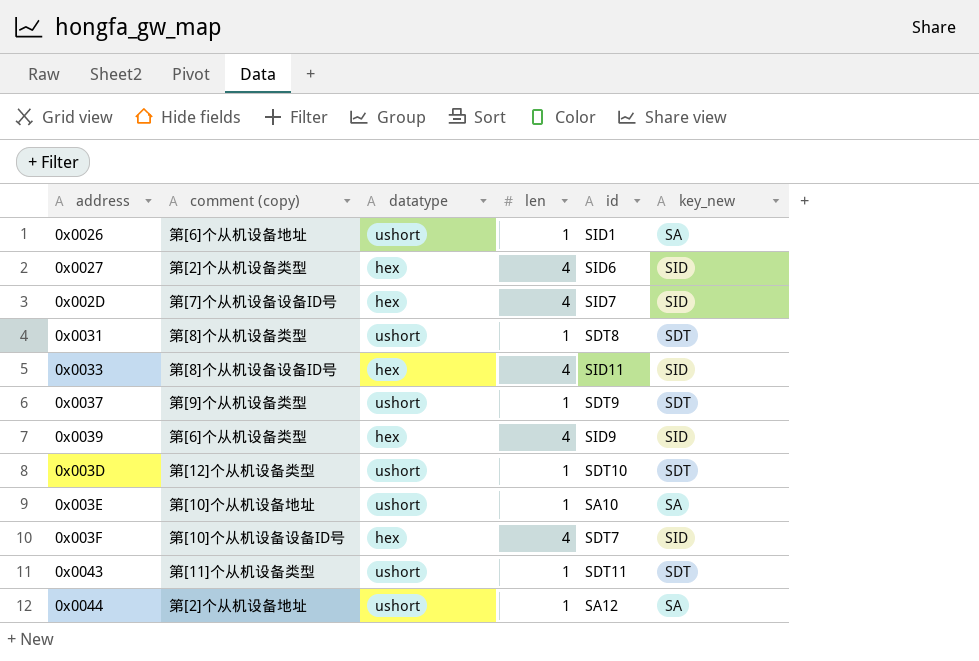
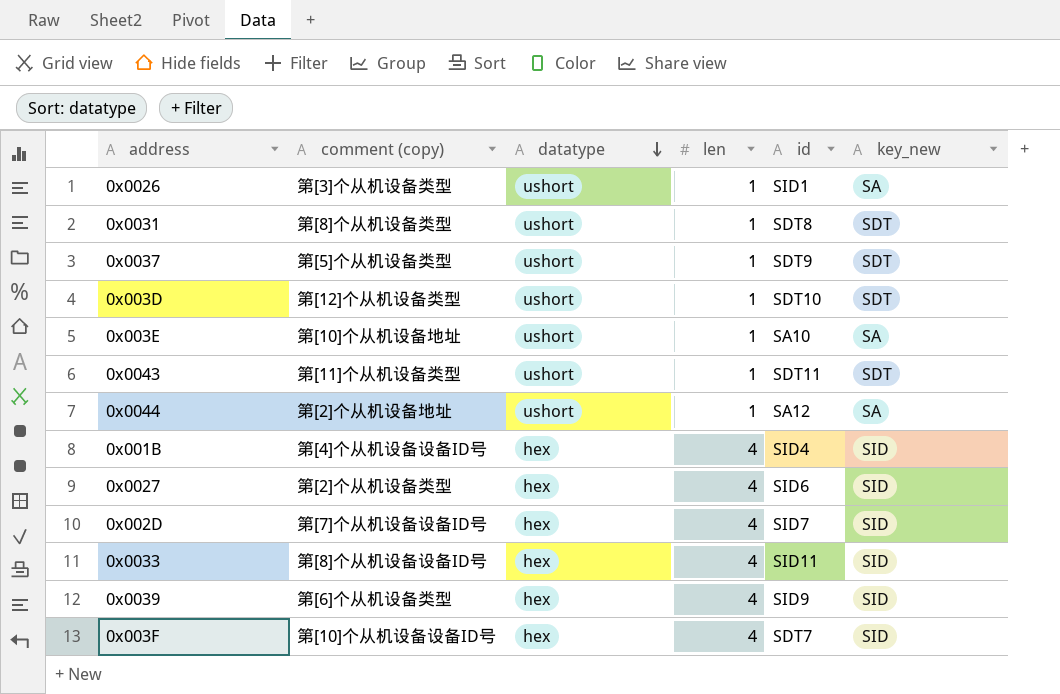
row order: none -> datatype descending
0x0026 | comment (copy): 第[6]个从机设备地址 -> 第[3]个从机设备类型
0x0037 | comment (copy): 第[9]个从机设备类型 -> 第[5]个从机设备类型
row 0x001B: none -> 第[4]个从机设备设备ID号 | hex | 4 | SID4 | SID

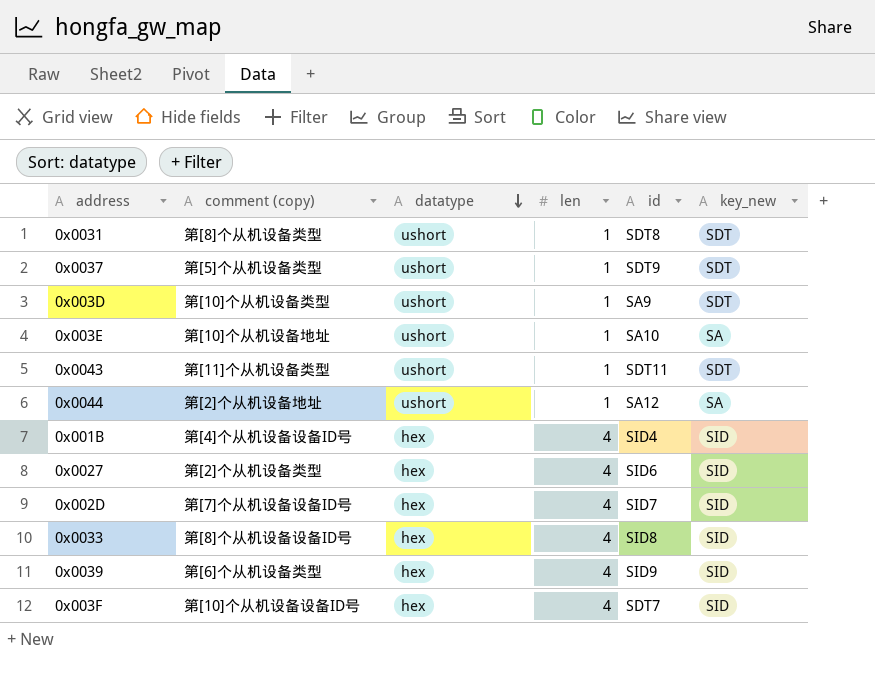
row 0x0026: 第[3]个从机设备类型 | ushort | 1 | SID1 | SA -> none
0x003D | comment (copy): 第[12]个从机设备类型 -> 第[10]个从机设备类型
0x003D | id: SDT10 -> SA9
0x0033 | id: SID11 -> SID8

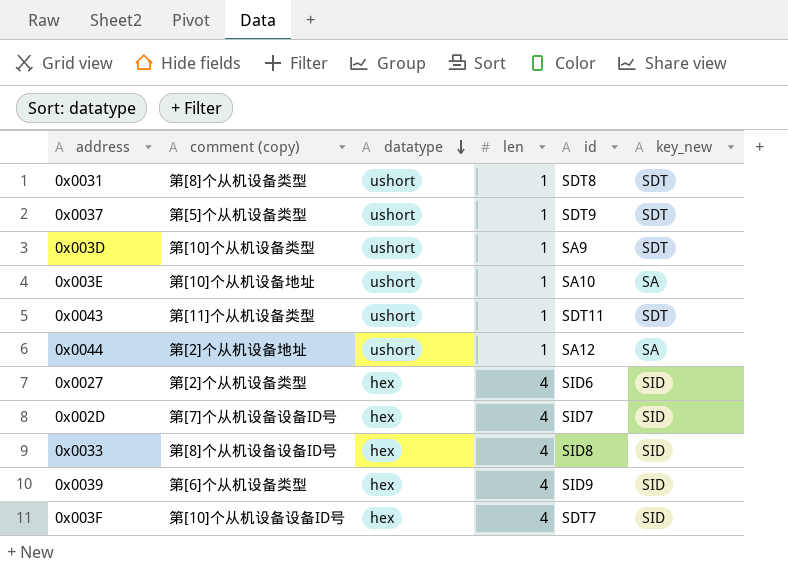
row 0x001B: 第[4]个从机设备设备ID号 | hex | 4 | SID4 | SID -> none

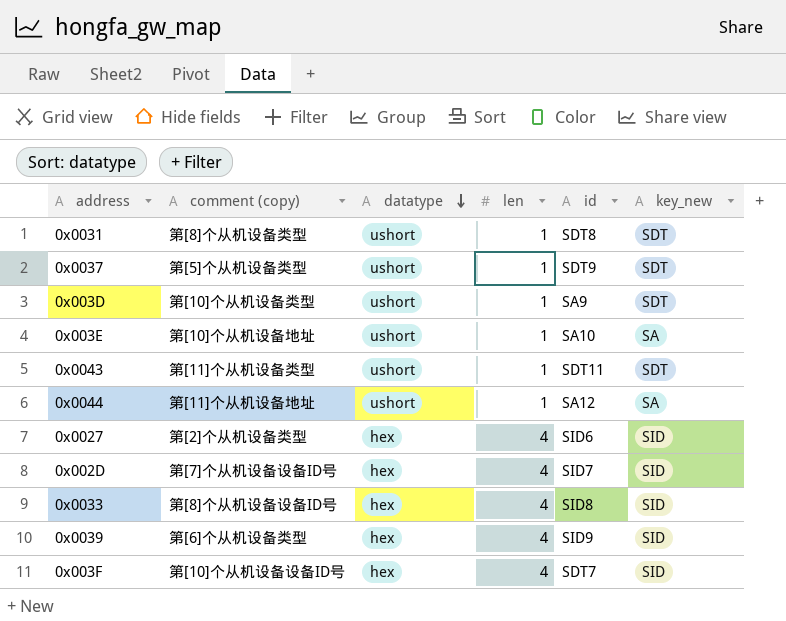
0x0044 | comment (copy): 第[2]个从机设备地址 -> 第[11]个从机设备地址

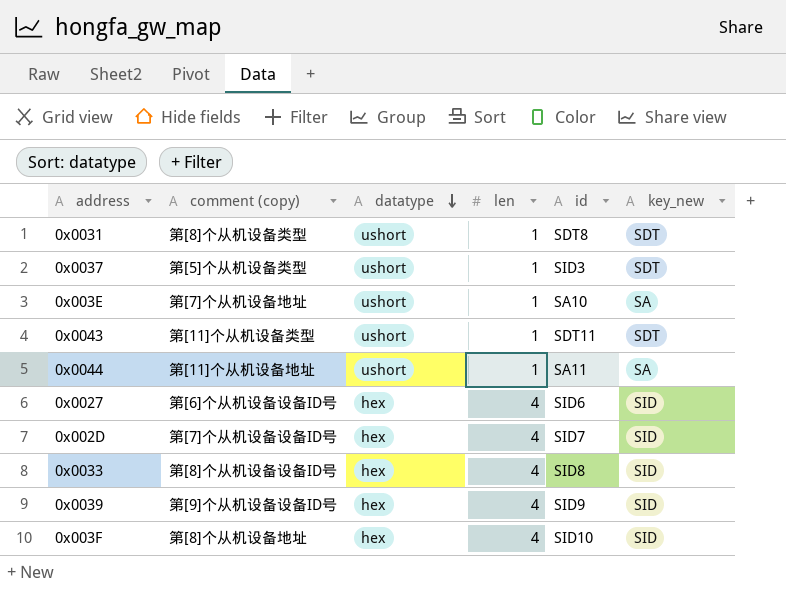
row 0x003D: 第[10]个从机设备类型 | ushort | 1 | SA9 | SDT -> none
0x0037 | id: SDT9 -> SID3
0x003E | comment (copy): 第[10]个从机设备地址 -> 第[7]个从机设备地址
0x0044 | id: SA12 -> SA11
0x0027 | comment (copy): 第[2]个从机设备类型 -> 第[6]个从机设备设备ID号
0x0039 | comment (copy): 第[6]个从机设备类型 -> 第[9]个从机设备设备ID号
0x003F | comment (copy): 第[10]个从机设备设备ID号 -> 第[8]个从机设备地址
0x003F | id: SDT7 -> SID10

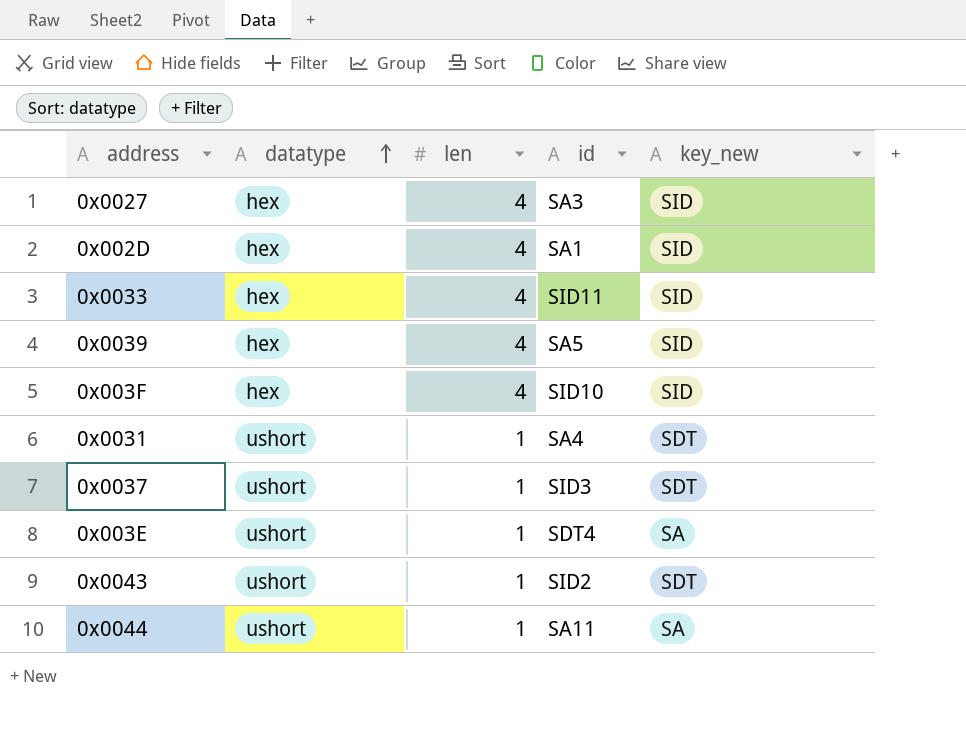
row order: datatype descending -> datatype ascending
column comment (copy) | position: 2 -> none
0x0027 | id: SID6 -> SA3
0x002D | id: SID7 -> SA1
0x0033 | id: SID8 -> SID11
0x0039 | id: SID9 -> SA5
0x0031 | id: SDT8 -> SA4
0x003E | id: SA10 -> SDT4
0x0043 | id: SDT11 -> SID2

